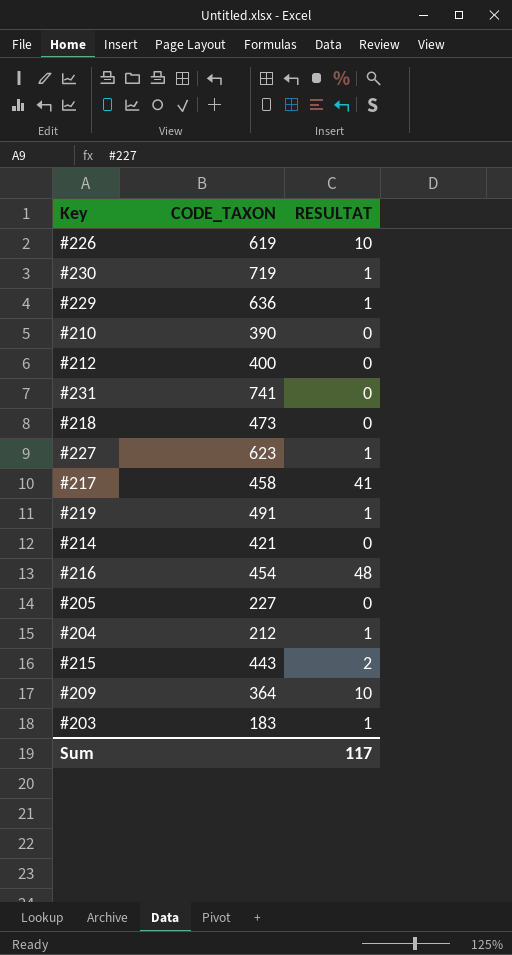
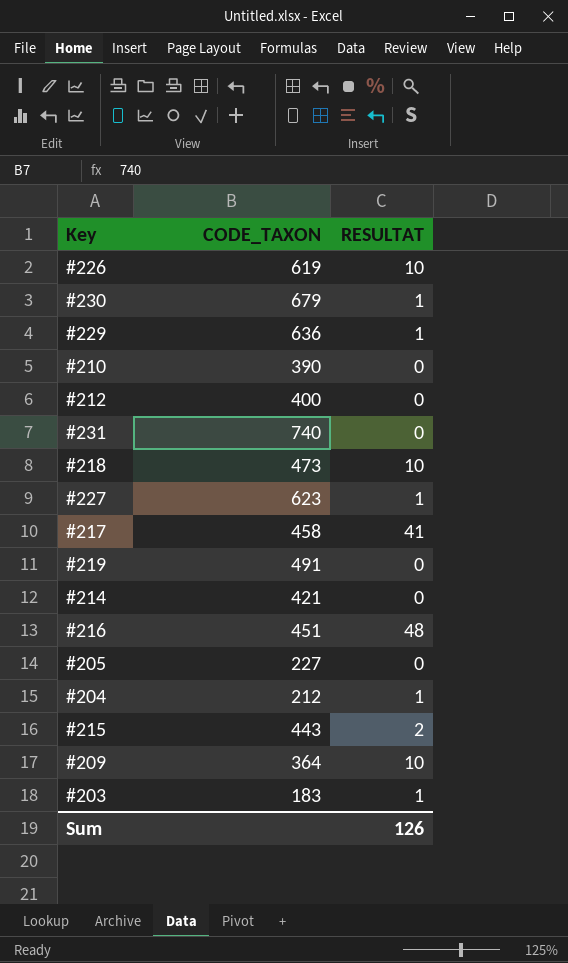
#230 | CODE_TAXON: 719 -> 679
#231 | CODE_TAXON: 741 -> 740
#218 | RESULTAT: 0 -> 10
#219 | RESULTAT: 1 -> 0
#216 | CODE_TAXON: 454 -> 451
Sum | RESULTAT: 117 -> 126

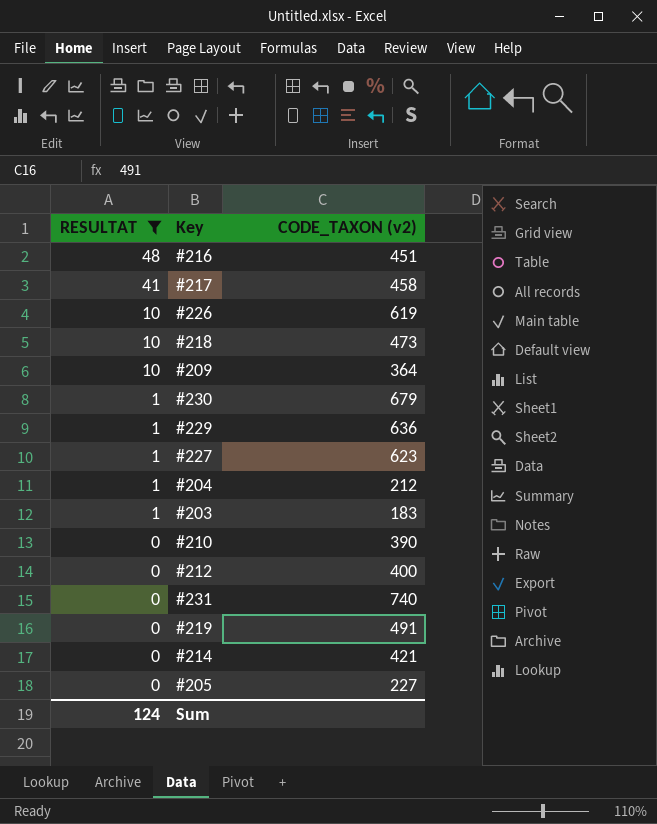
filter: none -> RESULTAT != 2
row order: none -> RESULTAT descending
column RESULTAT | position: 3 -> 1
column name: CODE_TAXON -> CODE_TAXON (v2)
Sum | RESULTAT: 126 -> 124

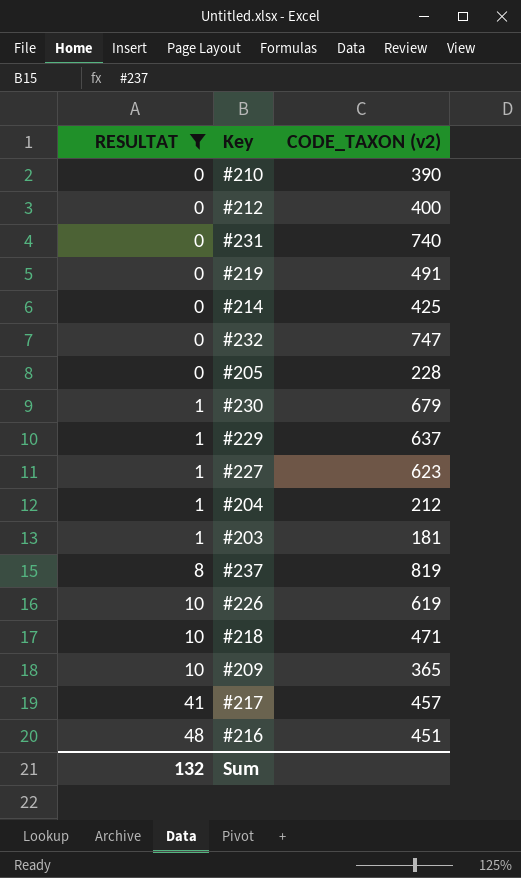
row order: RESULTAT descending -> RESULTAT ascending
#214 | CODE_TAXON (v2): 421 -> 425
row #232: none -> 0 | 747
#205 | CODE_TAXON (v2): 227 -> 228
#229 | CODE_TAXON (v2): 636 -> 637
#203 | CODE_TAXON (v2): 183 -> 181
row #237: none -> 8 | 819
#218 | CODE_TAXON (v2): 473 -> 471
#209 | CODE_TAXON (v2): 364 -> 365
#217 | CODE_TAXON (v2): 458 -> 457
Sum | RESULTAT: 124 -> 132

